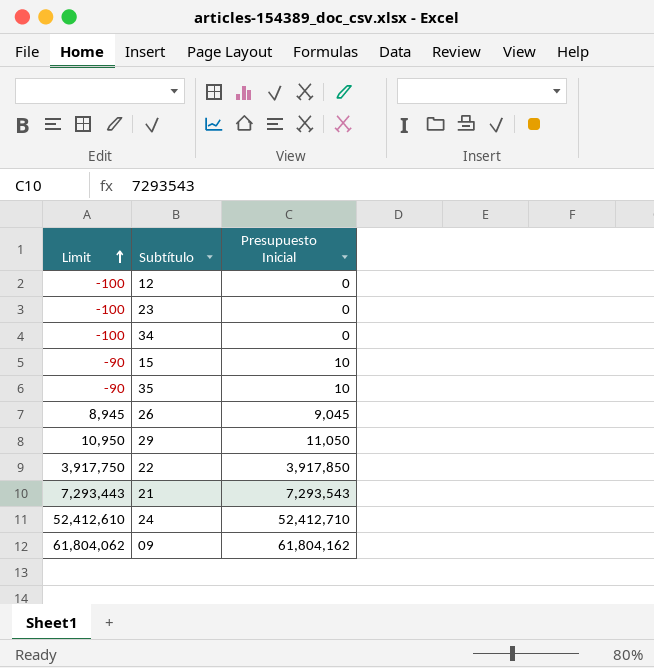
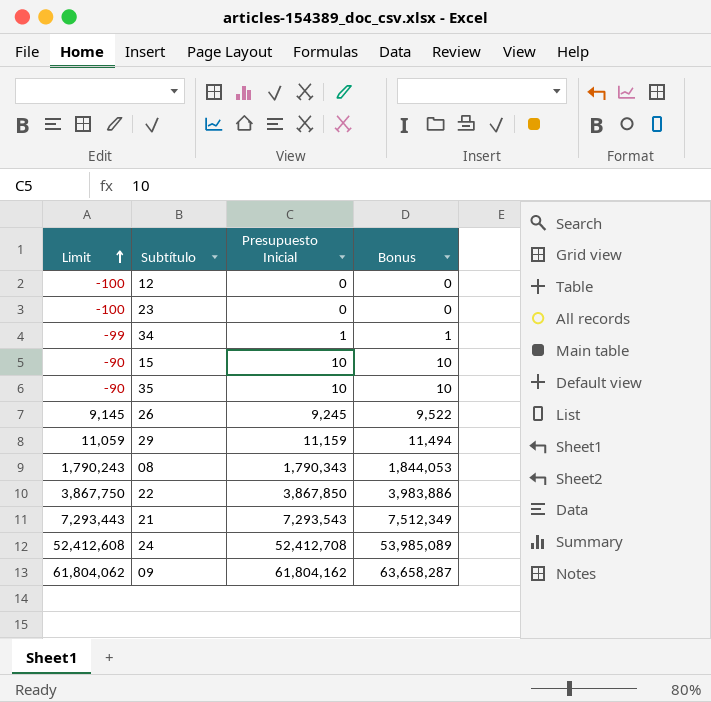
column Bonus | formula: none -> [Presupuesto Inicial] * 1.03
34 | Limit: -100 -> -99
34 | Presupuesto Inicial: 0 -> 1
26 | Limit: 8,945 -> 9,145
26 | Presupuesto Inicial: 9,045 -> 9,245
29 | Limit: 10,950 -> 11,059
29 | Presupuesto Inicial: 11,050 -> 11,159
row 08: none -> 1,790,243 | 1,790,343 | 1,844,053
22 | Limit: 3,917,750 -> 3,867,750
22 | Presupuesto Inicial: 3,917,850 -> 3,867,850
24 | Limit: 52,412,610 -> 52,412,608
24 | Presupuesto Inicial: 52,412,710 -> 52,412,708

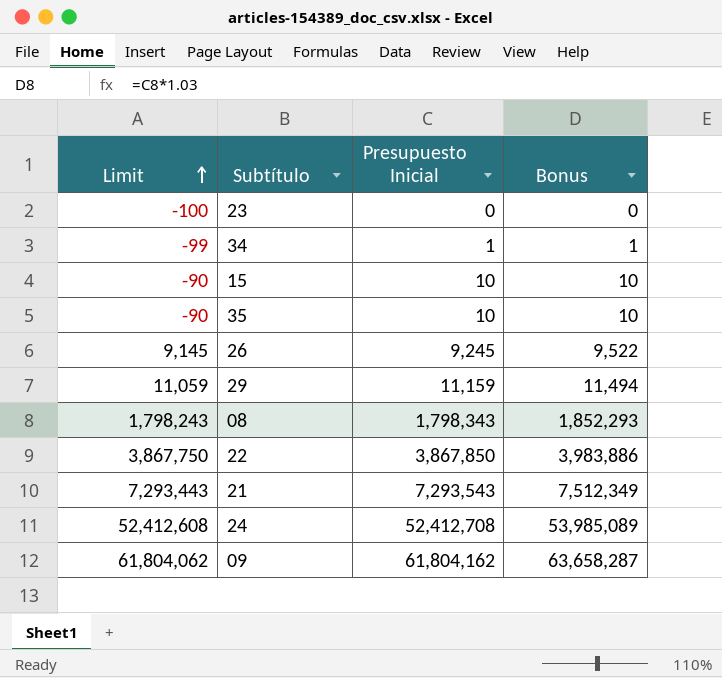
row 12: -100 | 0 | 0 -> none
08 | Limit: 1,790,243 -> 1,798,243
08 | Presupuesto Inicial: 1,790,343 -> 1,798,343
08 | Bonus: 1,844,053 -> 1,852,293

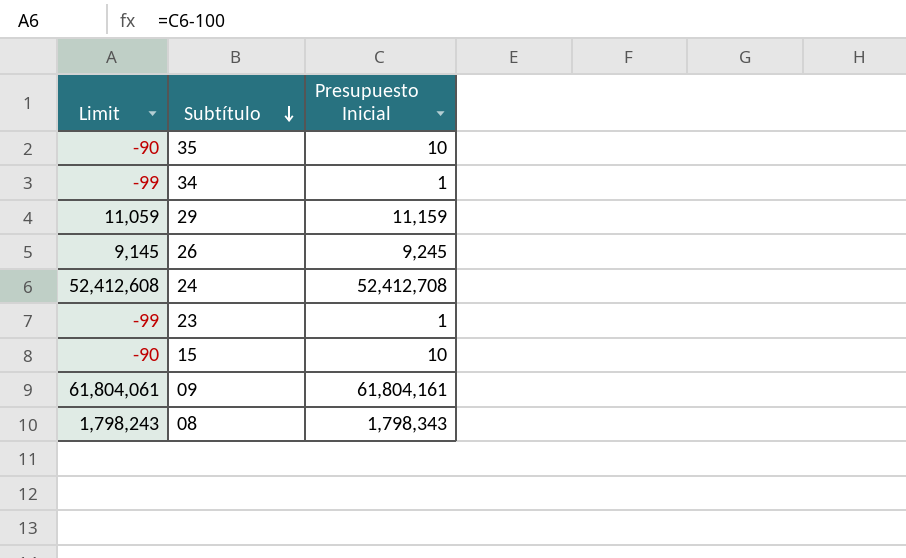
row order: Limit ascending -> Subtítulo descending
column Bonus | formula: [Presupuesto Inicial] * 1.03 -> none
row 22: 3,867,750 | 3,867,850 | 3,983,886 -> none
row 21: 7,293,443 | 7,293,543 | 7,512,349 -> none
23 | Limit: -100 -> -99
23 | Presupuesto Inicial: 0 -> 1
09 | Limit: 61,804,062 -> 61,804,061
09 | Presupuesto Inicial: 61,804,162 -> 61,804,161

